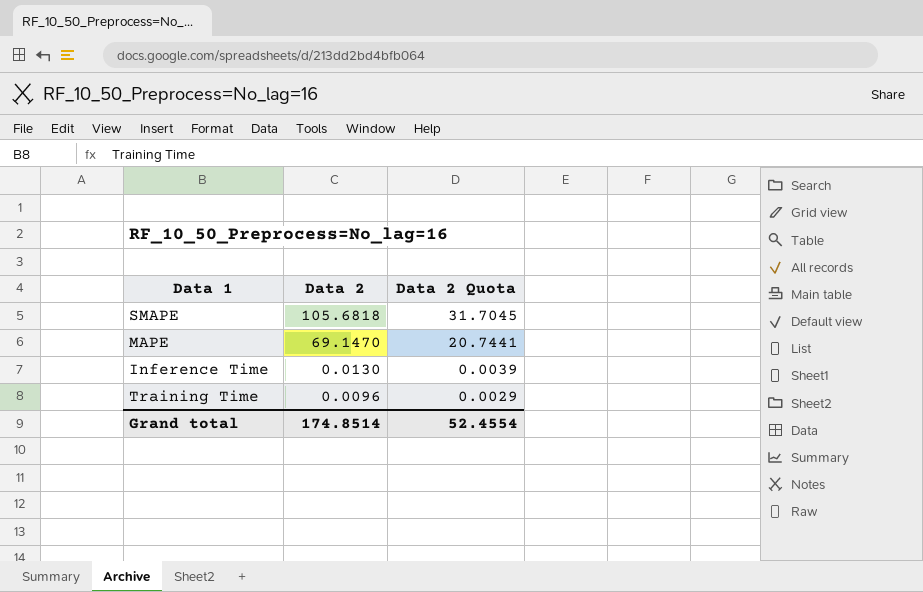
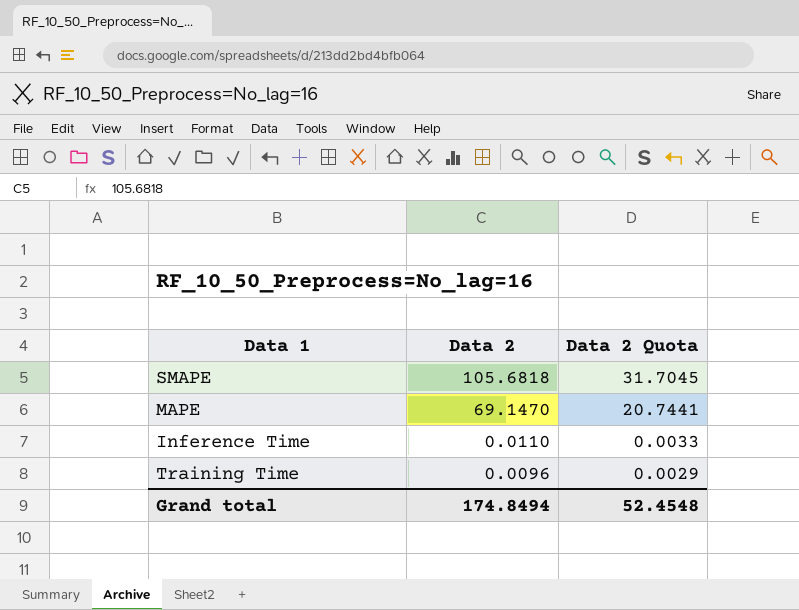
Inference Time | Data 2: 0.0130 -> 0.0110
Inference Time | Data 2 Quota: 0.0039 -> 0.0033
Grand total | Data 2: 174.8514 -> 174.8494
Grand total | Data 2 Quota: 52.4554 -> 52.4548

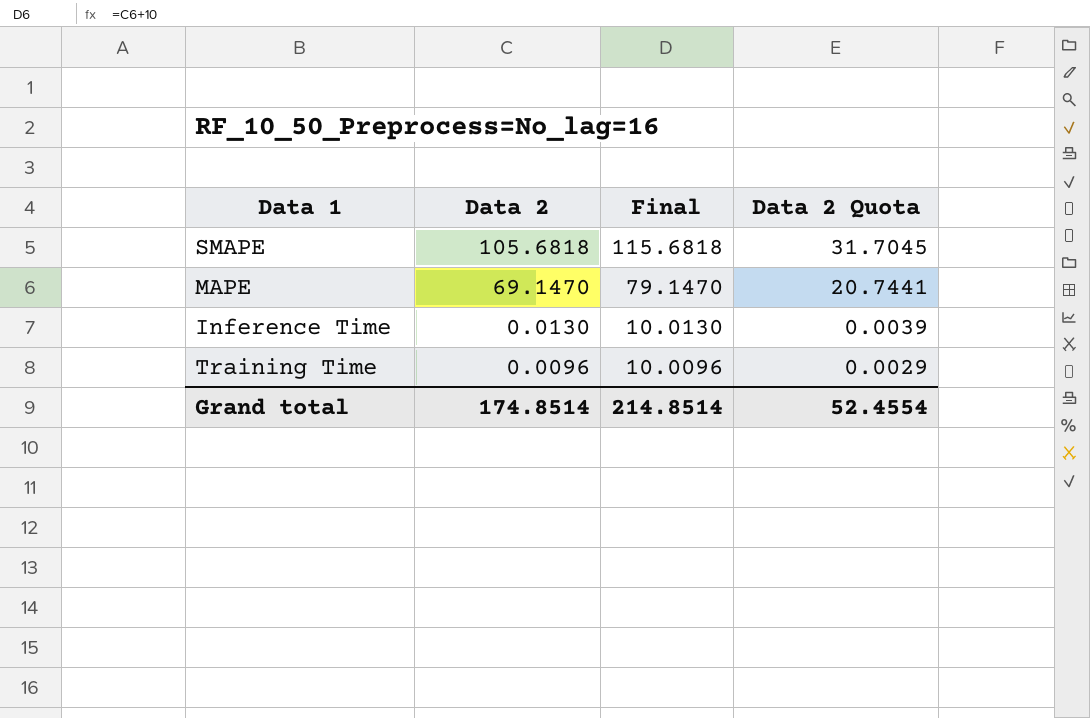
column Final | formula: none -> [Data 2] + 10
Inference Time | Data 2: 0.0110 -> 0.0130
Inference Time | Data 2 Quota: 0.0033 -> 0.0039
Grand total | Data 2: 174.8494 -> 174.8514
Grand total | Data 2 Quota: 52.4548 -> 52.4554

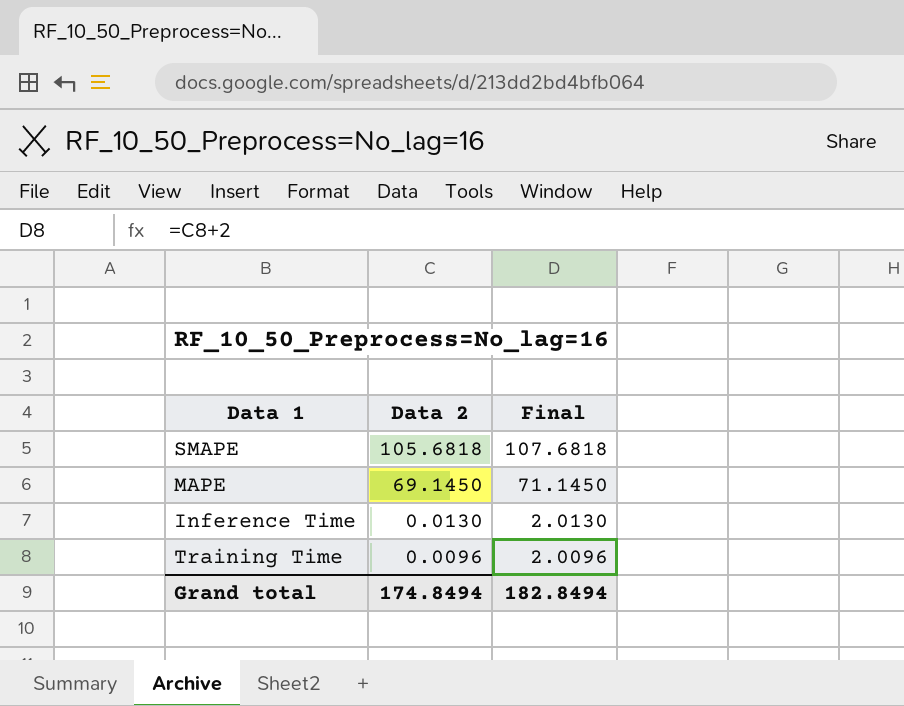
column Data 2 Quota | formula: [Data 2] * 0.3 -> none
column Final | formula: [Data 2] + 10 -> [Data 2] + 2
MAPE | Data 2: 69.1470 -> 69.1450
Grand total | Data 2: 174.8514 -> 174.8494
Grand total | Final: 214.8514 -> 182.8494

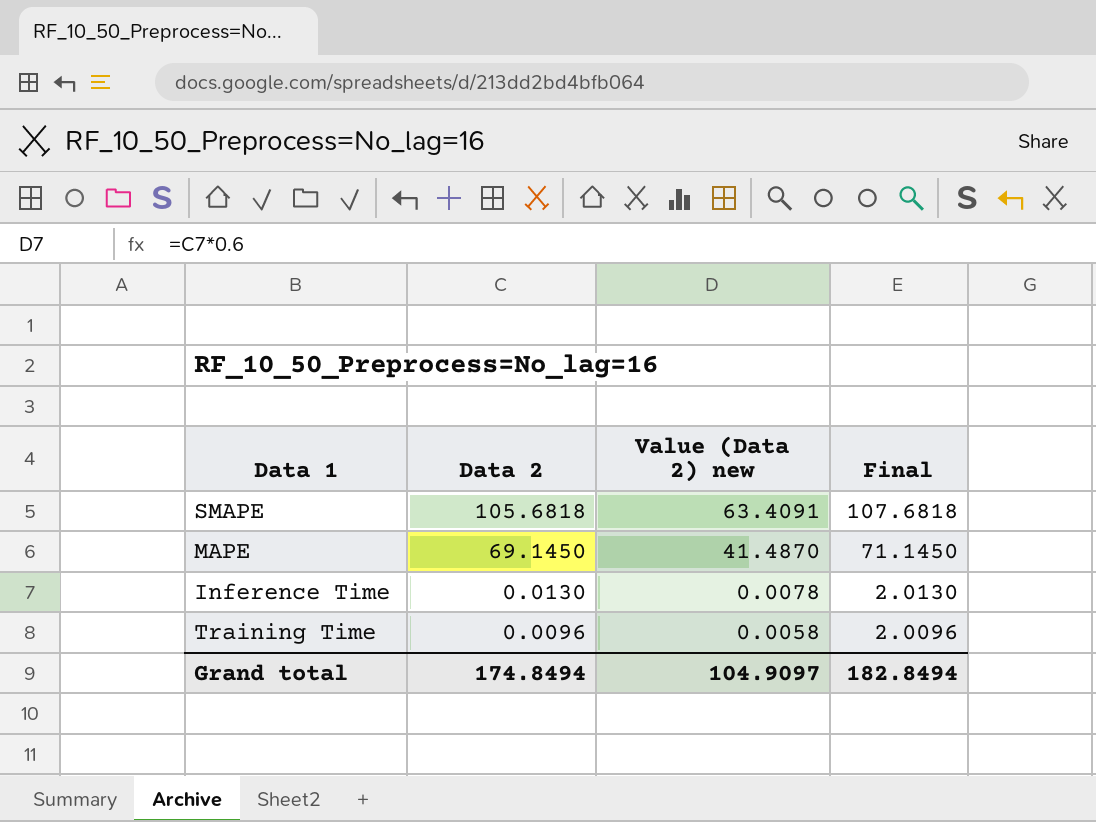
column Value (Data 2) new | formula: none -> [Data 2] * 0.6

